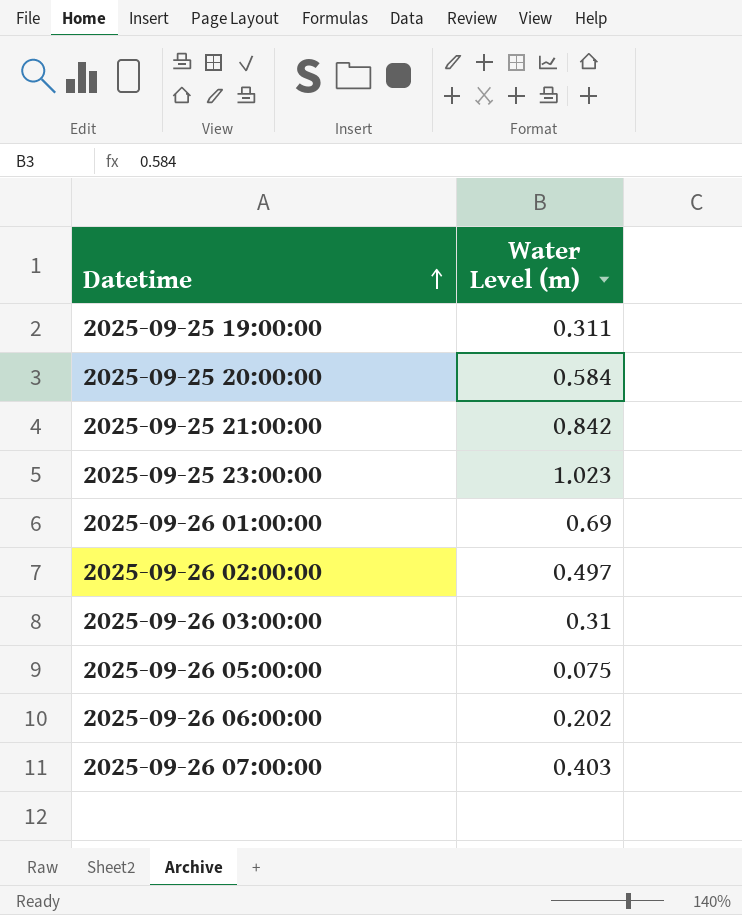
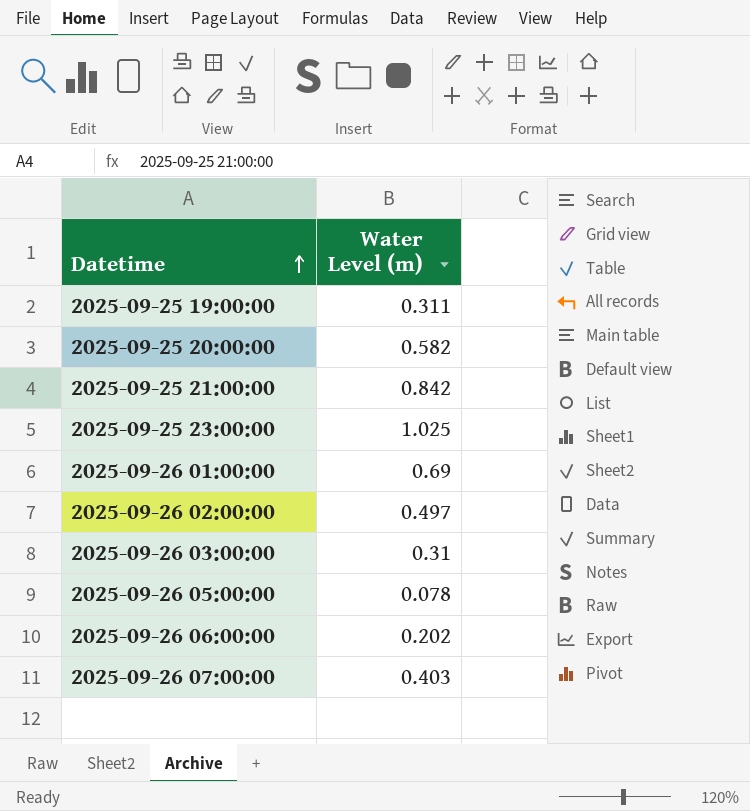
2025-09-25 20:00:00 | Water Level (m): 0.584 -> 0.582
2025-09-25 23:00:00 | Water Level (m): 1.023 -> 1.025
2025-09-26 05:00:00 | Water Level (m): 0.075 -> 0.078

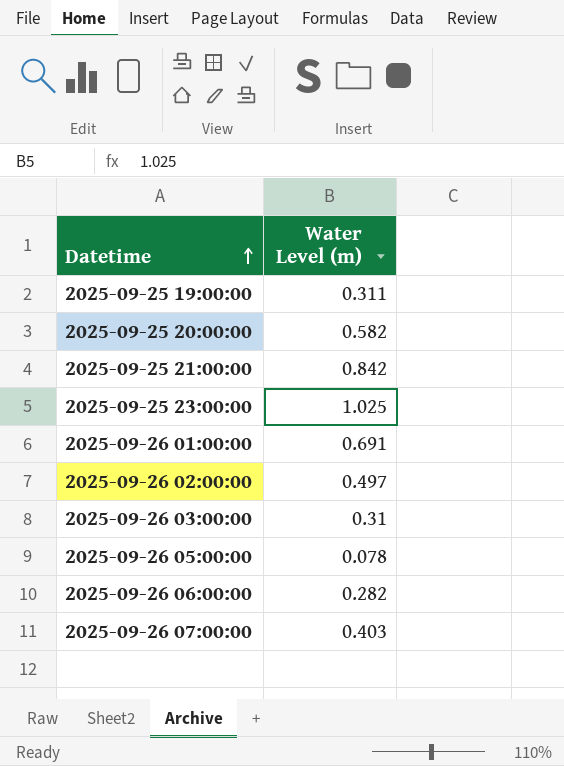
2025-09-26 01:00:00 | Water Level (m): 0.69 -> 0.691
2025-09-26 06:00:00 | Water Level (m): 0.202 -> 0.282

